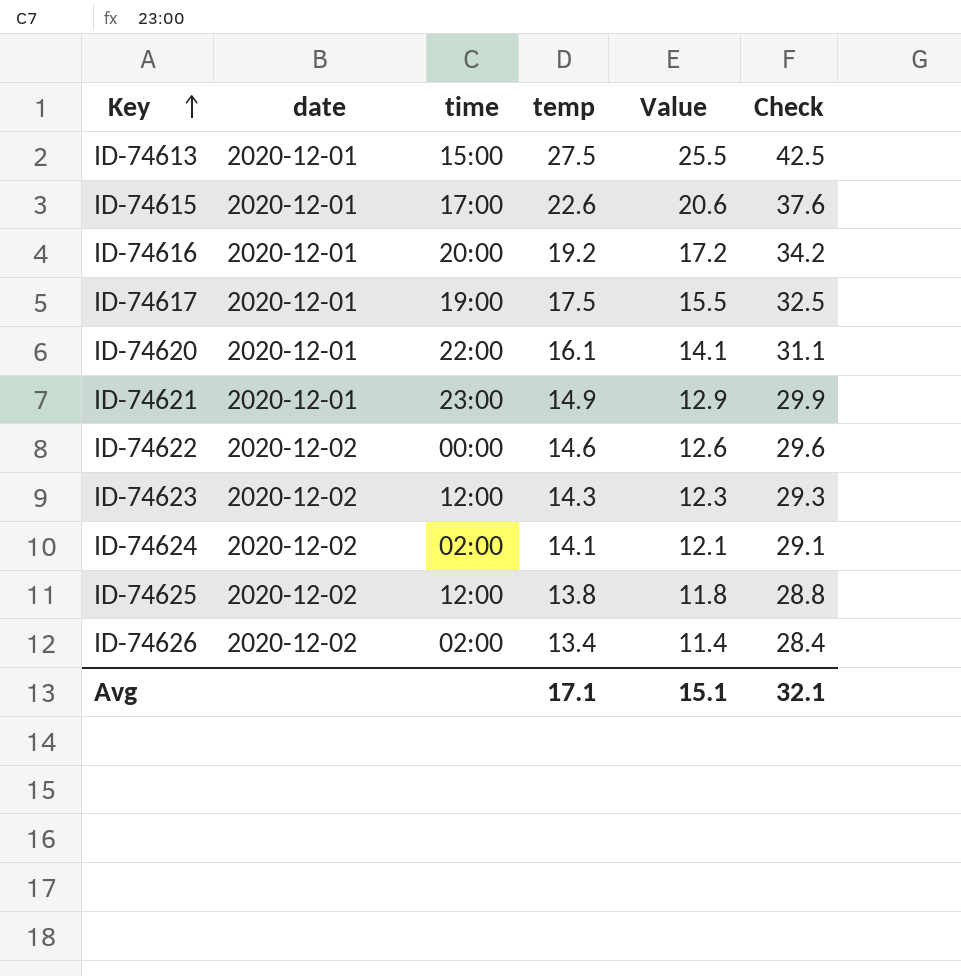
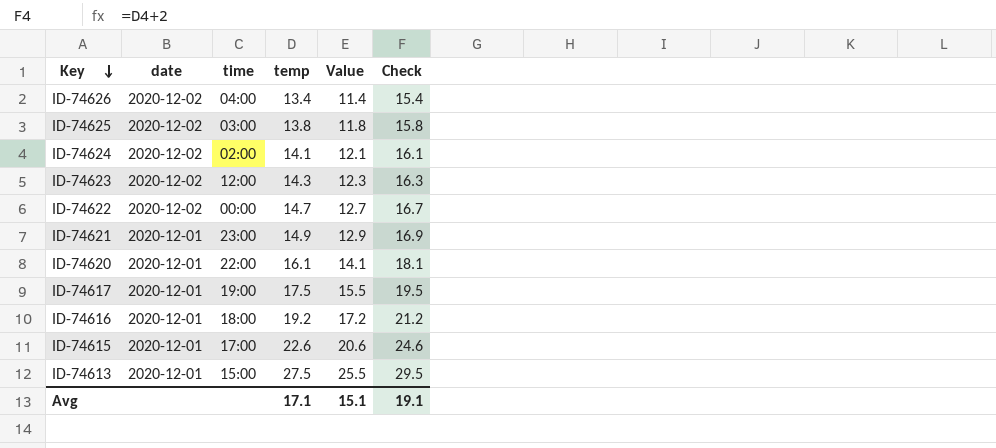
row order: Key ascending -> Key descending
column Check | formula: [temp] + 15 -> [temp] + 2
ID-74626 | time: 02:00 -> 04:00
ID-74625 | time: 12:00 -> 03:00
ID-74622 | temp: 14.6 -> 14.7
ID-74622 | Value: 12.6 -> 12.7
ID-74616 | time: 20:00 -> 18:00
Avg | Check: 32.1 -> 19.1

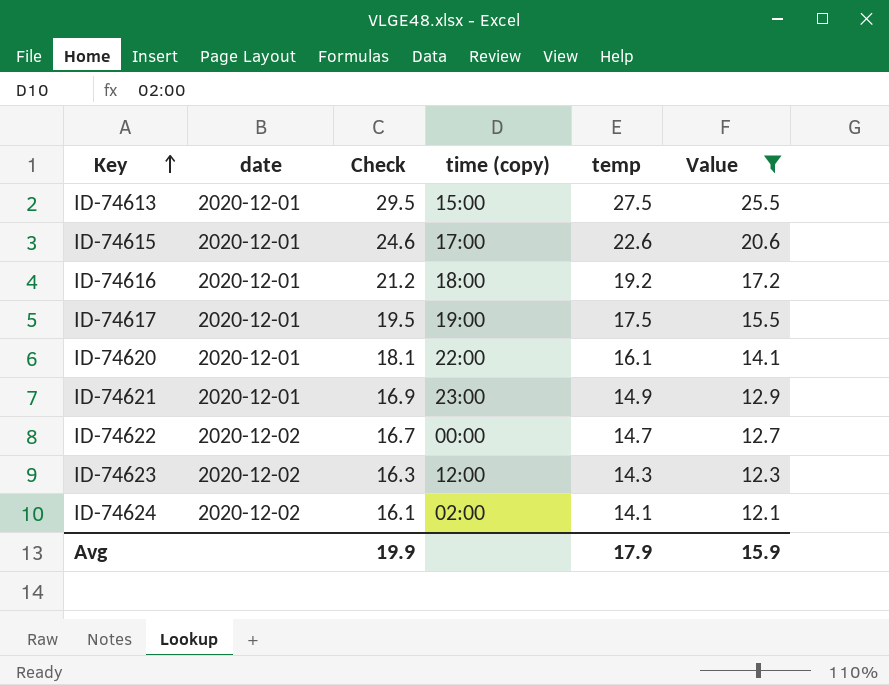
filter: none -> Value >= 12.1
row order: Key descending -> Key ascending
column Check | position: 6 -> 3
column name: time -> time (copy)
Avg | Check: 19.1 -> 19.9
Avg | temp: 17.1 -> 17.9
Avg | Value: 15.1 -> 15.9

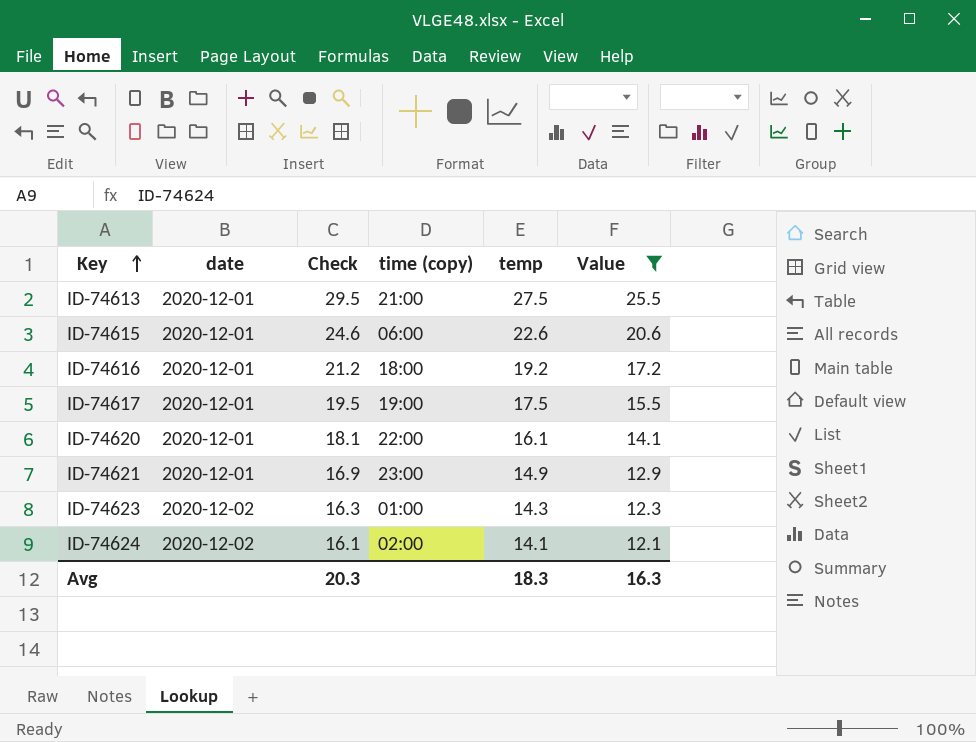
row ID-74622: 2020-12-02 | 16.7 | 00:00 | 14.7 | 12.7 -> none
ID-74613 | time (copy): 15:00 -> 21:00
ID-74615 | time (copy): 17:00 -> 06:00
ID-74623 | time (copy): 12:00 -> 01:00
Avg | Check: 19.9 -> 20.3
Avg | temp: 17.9 -> 18.3
Avg | Value: 15.9 -> 16.3

